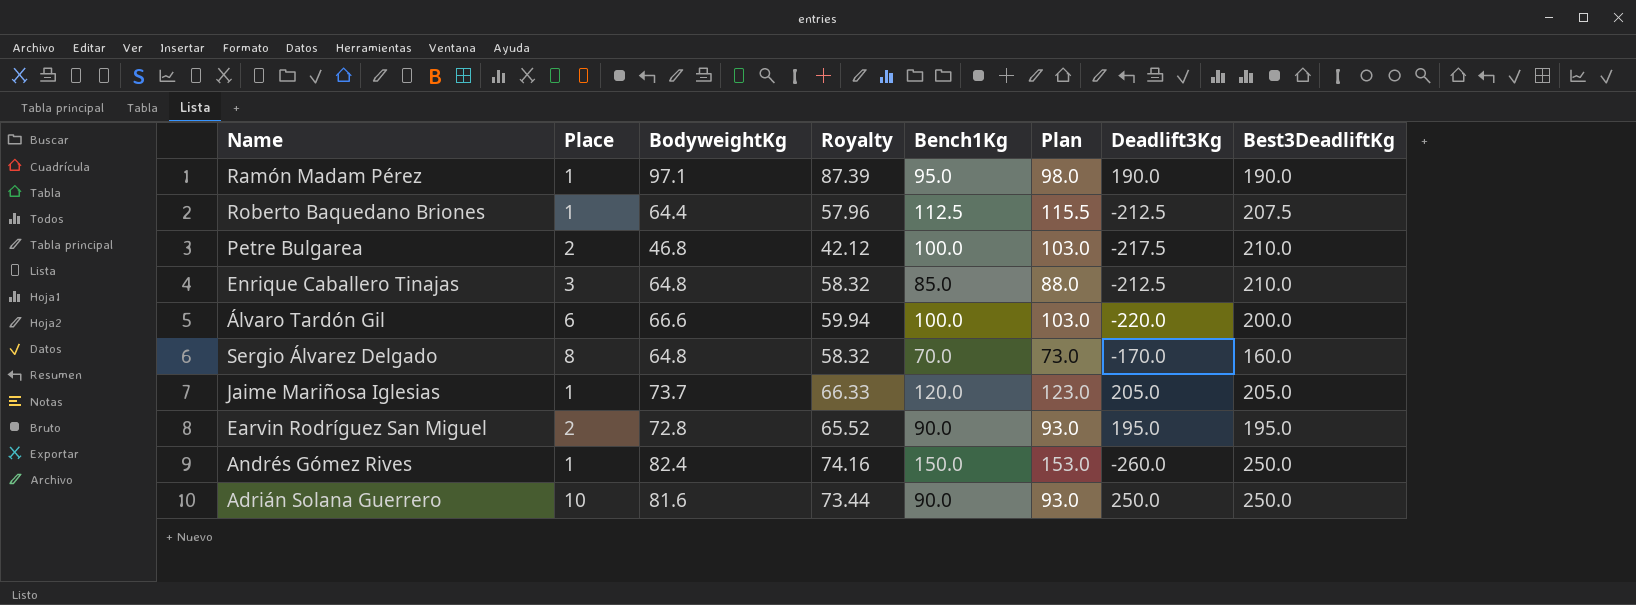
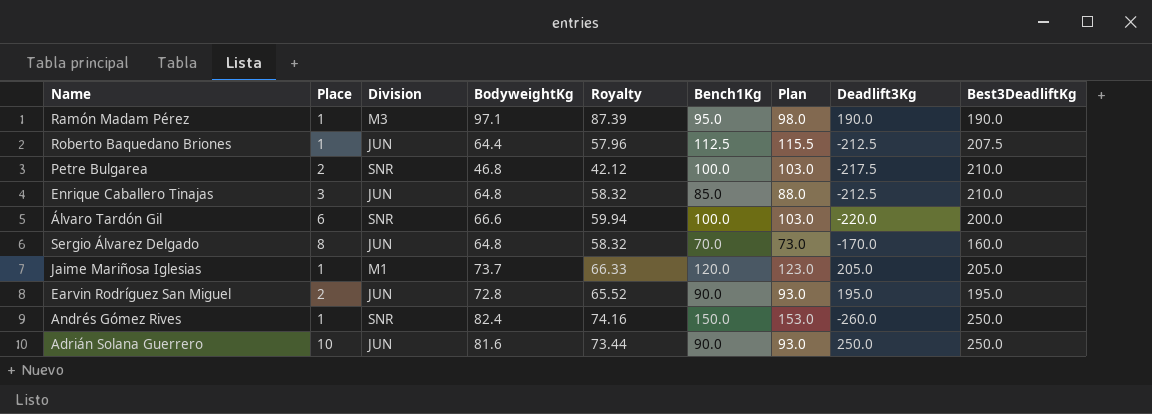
column Division | position: none -> 3

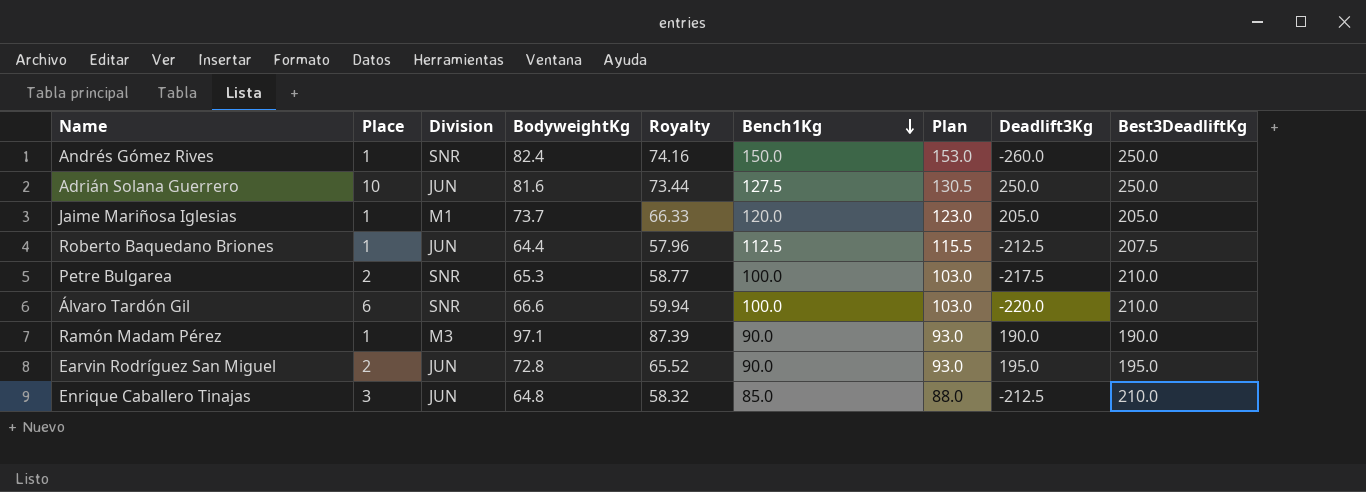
row order: none -> Bench1Kg descending
row Sergio Álvarez Delgado: 8 | JUN | 64.8 | 58.32 | 70.0 | 73.0 | -170.0 | 160.0 -> none
Adrián Solana Guerrero | Bench1Kg: 90.0 -> 127.5
Adrián Solana Guerrero | Plan: 93.0 -> 130.5
Petre Bulgarea | BodyweightKg: 46.8 -> 65.3
Petre Bulgarea | Royalty: 42.12 -> 58.77
Álvaro Tardón Gil | Best3DeadliftKg: 200.0 -> 210.0
Ramón Madam Pérez | Bench1Kg: 95.0 -> 90.0
Ramón Madam Pérez | Plan: 98.0 -> 93.0

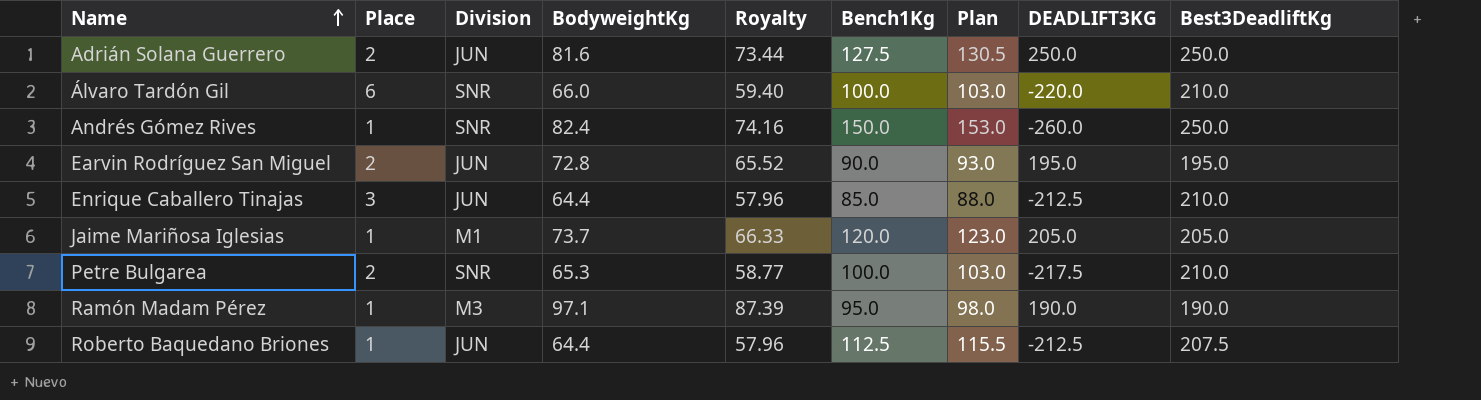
row order: Bench1Kg descending -> Name ascending
column name: Deadlift3Kg -> DEADLIFT3KG
Adrián Solana Guerrero | Place: 10 -> 2
Álvaro Tardón Gil | BodyweightKg: 66.6 -> 66.0
Álvaro Tardón Gil | Royalty: 59.94 -> 59.40
Enrique Caballero Tinajas | BodyweightKg: 64.8 -> 64.4
Enrique Caballero Tinajas | Royalty: 58.32 -> 57.96
Ramón Madam Pérez | Bench1Kg: 90.0 -> 95.0
Ramón Madam Pérez | Plan: 93.0 -> 98.0

